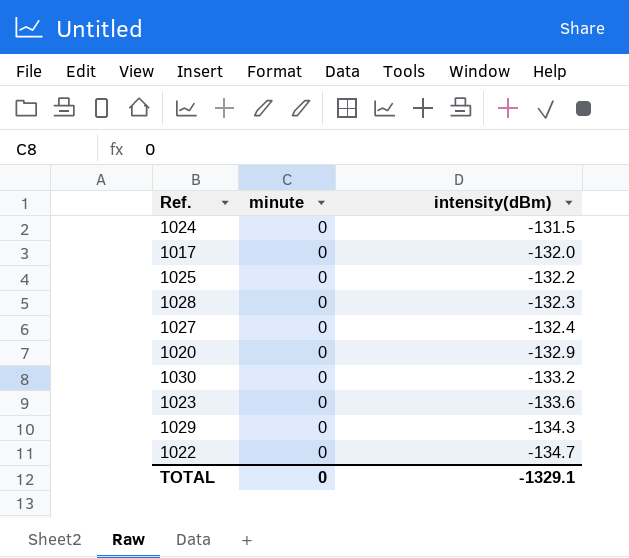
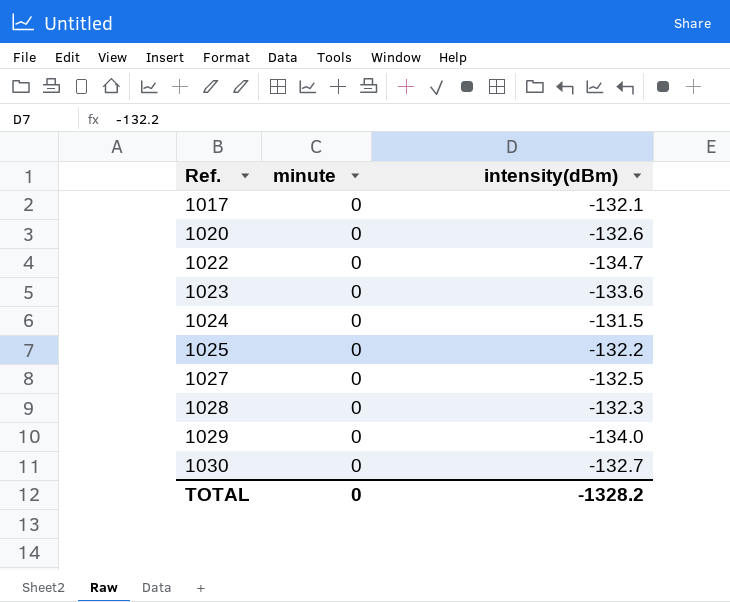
row order: intensity(dBm) descending -> Ref. ascending
1017 | intensity(dBm): -132.0 -> -132.1
1020 | intensity(dBm): -132.9 -> -132.6
1027 | intensity(dBm): -132.4 -> -132.5
1029 | intensity(dBm): -134.3 -> -134.0
1030 | intensity(dBm): -133.2 -> -132.7
TOTAL | intensity(dBm): -1329.1 -> -1328.2

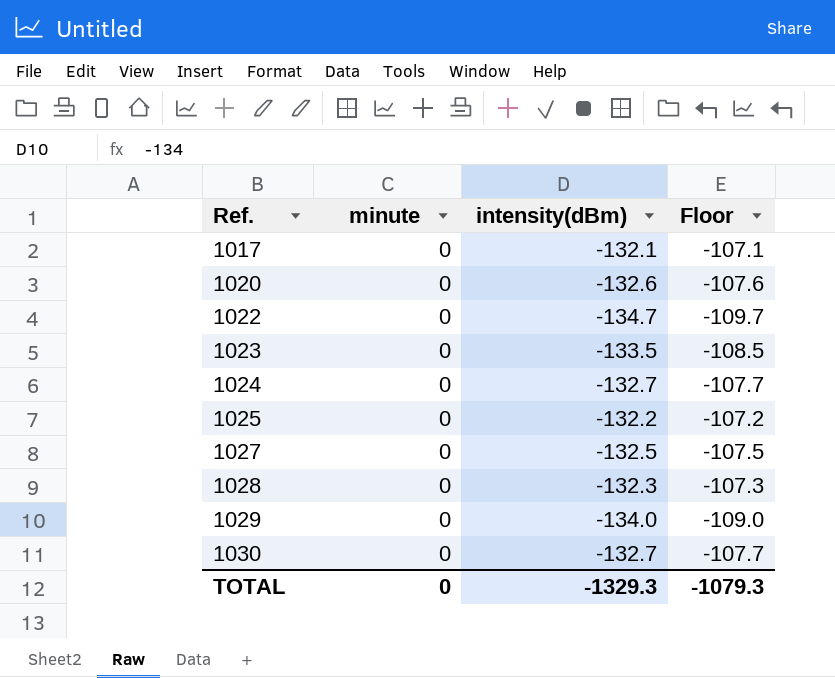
column Floor | formula: none -> [intensity(dBm)] + 25
1023 | intensity(dBm): -133.6 -> -133.5
1024 | intensity(dBm): -131.5 -> -132.7
TOTAL | intensity(dBm): -1328.2 -> -1329.3

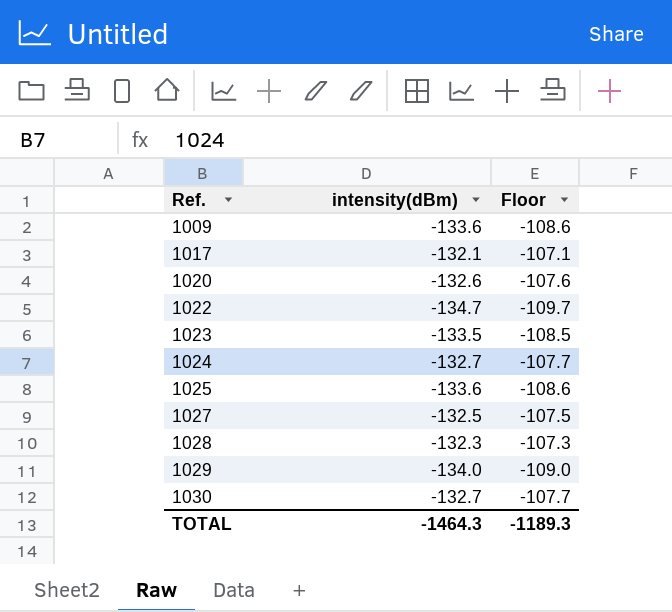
column minute | position: 2 -> none
row 1009: none -> -133.6 | -108.6
1025 | intensity(dBm): -132.2 -> -133.6
1025 | Floor: -107.2 -> -108.6
TOTAL | intensity(dBm): -1329.3 -> -1464.3
TOTAL | Floor: -1079.3 -> -1189.3

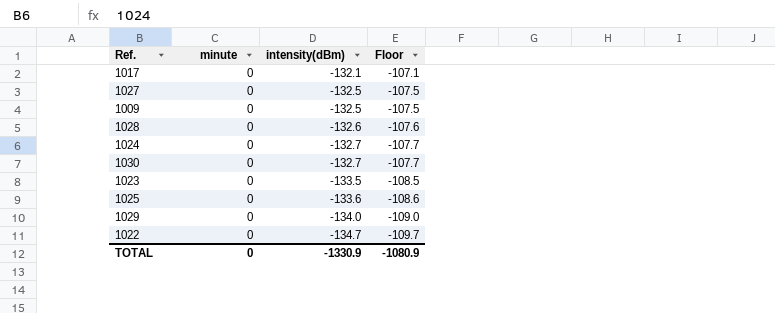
row order: Ref. ascending -> intensity(dBm) descending
column minute | position: none -> 2
row 1020: -132.6 | -107.6 -> none
1009 | intensity(dBm): -133.6 -> -132.5
1009 | Floor: -108.6 -> -107.5
1028 | intensity(dBm): -132.3 -> -132.6
1028 | Floor: -107.3 -> -107.6
TOTAL | intensity(dBm): -1464.3 -> -1330.9
TOTAL | Floor: -1189.3 -> -1080.9

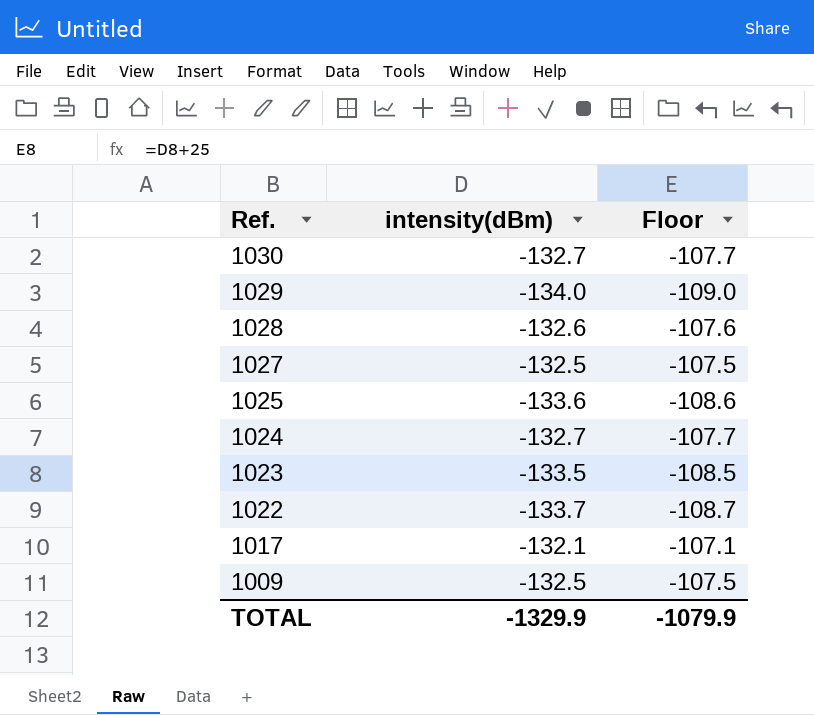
row order: intensity(dBm) descending -> Ref. descending
column minute | position: 2 -> none
1022 | intensity(dBm): -134.7 -> -133.7
1022 | Floor: -109.7 -> -108.7
TOTAL | intensity(dBm): -1330.9 -> -1329.9
TOTAL | Floor: -1080.9 -> -1079.9

